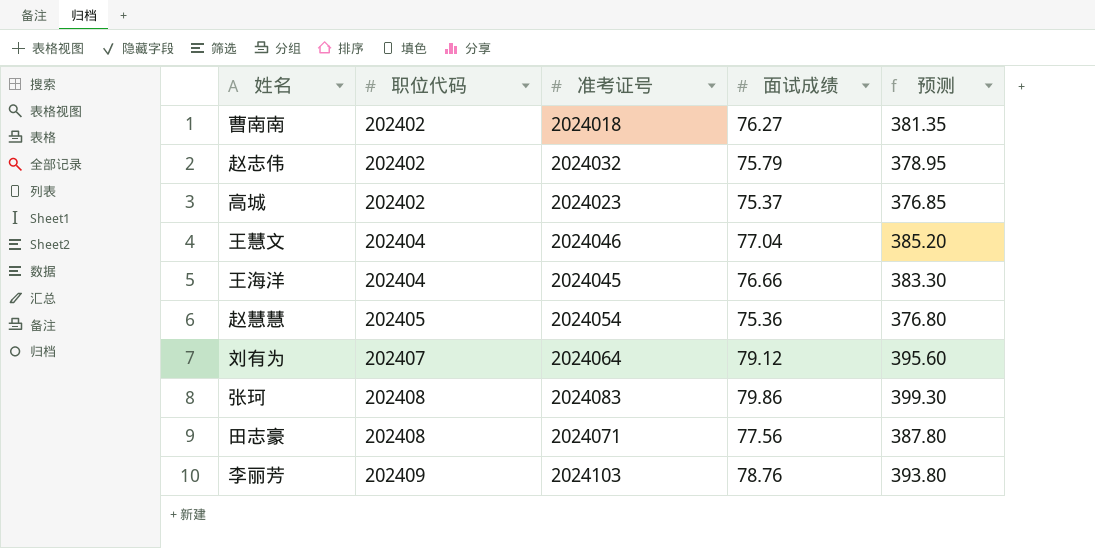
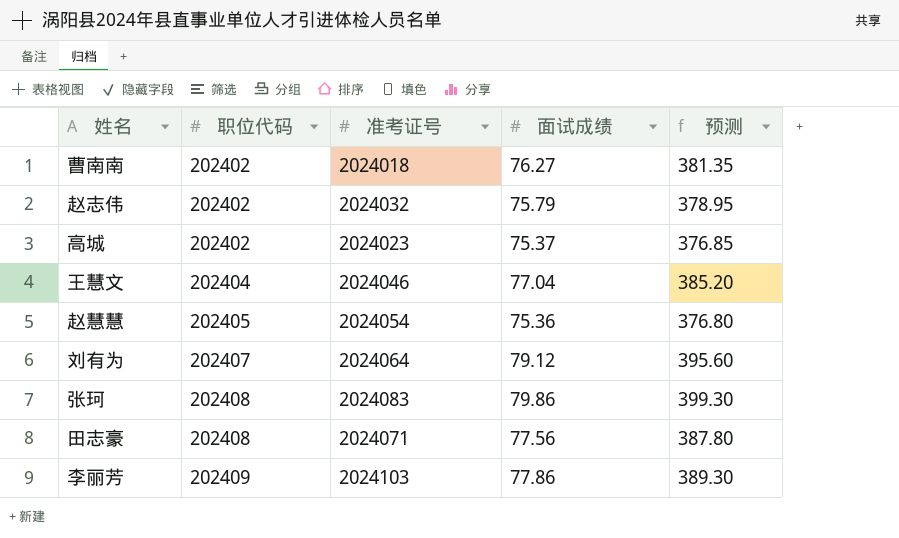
row 王海洋: 202404 | 2024045 | 76.66 | 383.30 -> none
李丽芳 | 面试成绩: 78.76 -> 77.86
李丽芳 | 预测: 393.80 -> 389.30

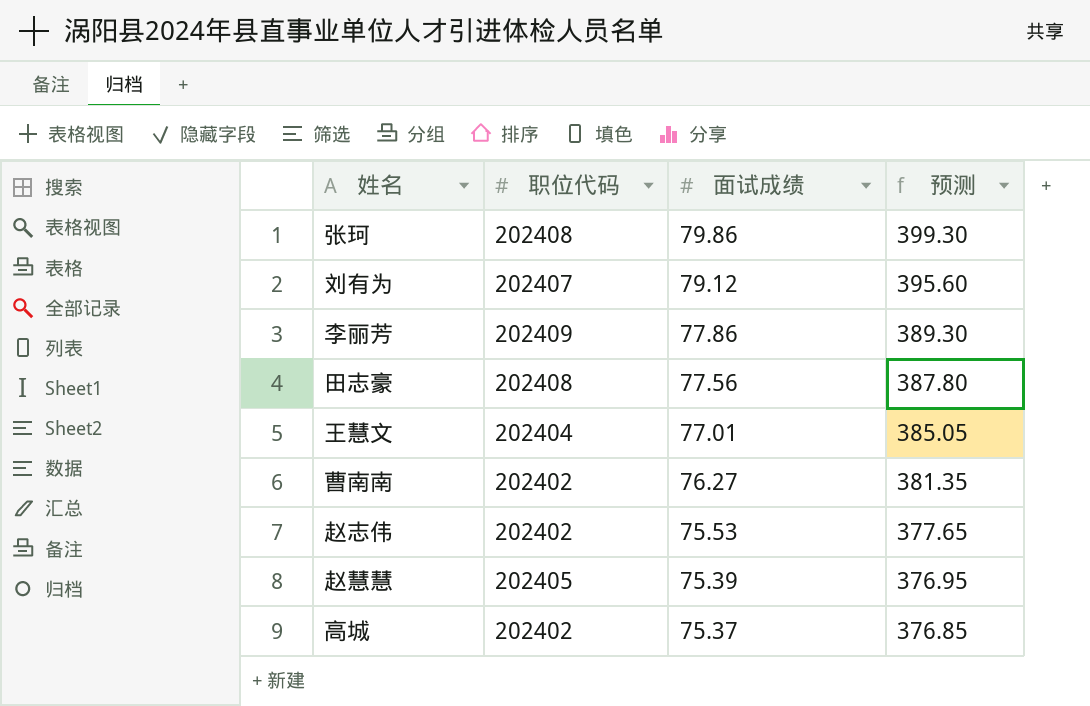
row order: 职位代码 ascending -> 面试成绩 descending
column 准考证号 | position: 3 -> none
王慧文 | 面试成绩: 77.04 -> 77.01
王慧文 | 预测: 385.20 -> 385.05
赵志伟 | 面试成绩: 75.79 -> 75.53
赵志伟 | 预测: 378.95 -> 377.65
赵慧慧 | 面试成绩: 75.36 -> 75.39
赵慧慧 | 预测: 376.80 -> 376.95

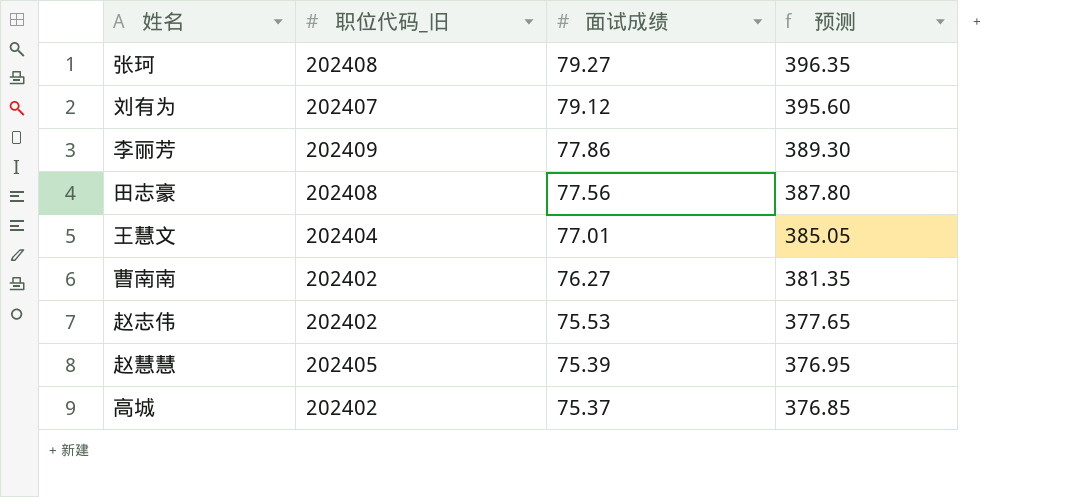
column name: 职位代码 -> 职位代码_旧
张珂 | 面试成绩: 79.86 -> 79.27
张珂 | 预测: 399.30 -> 396.35

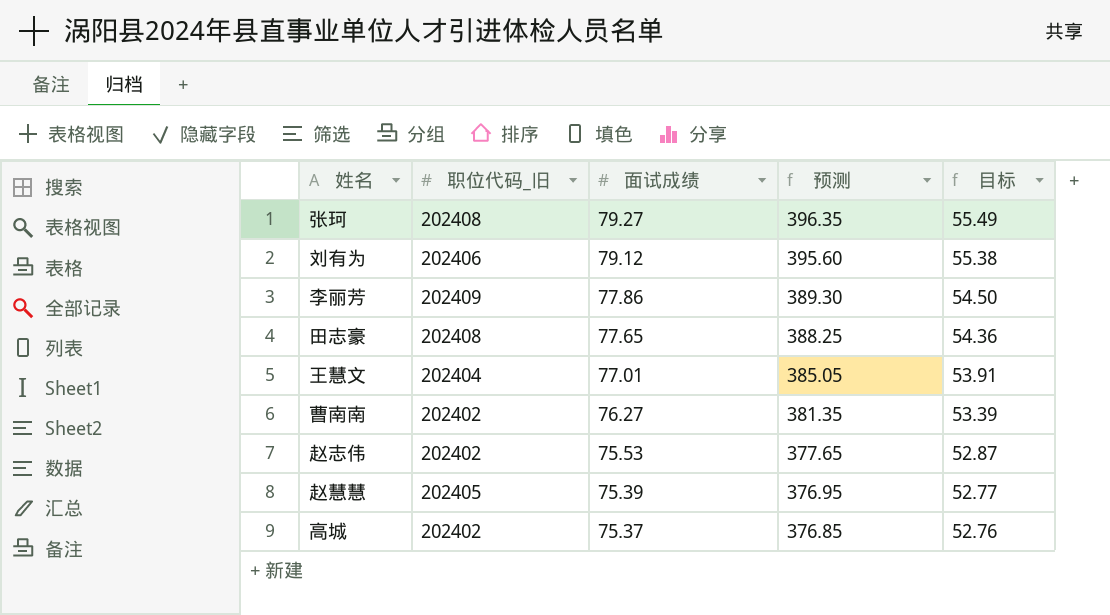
column 目标 | formula: none -> [面试成绩] * 0.7
刘有为 | 职位代码_旧: 202407 -> 202406
田志豪 | 面试成绩: 77.56 -> 77.65
田志豪 | 预测: 387.80 -> 388.25

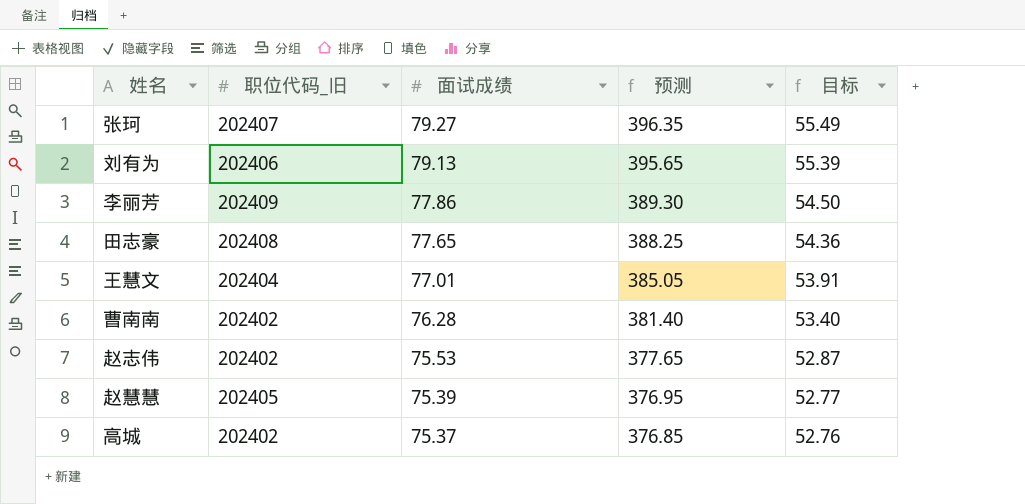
张珂 | 职位代码_旧: 202408 -> 202407
刘有为 | 面试成绩: 79.12 -> 79.13
刘有为 | 预测: 395.60 -> 395.65
刘有为 | 目标: 55.38 -> 55.39
曹南南 | 面试成绩: 76.27 -> 76.28
曹南南 | 预测: 381.35 -> 381.40
曹南南 | 目标: 53.39 -> 53.40

